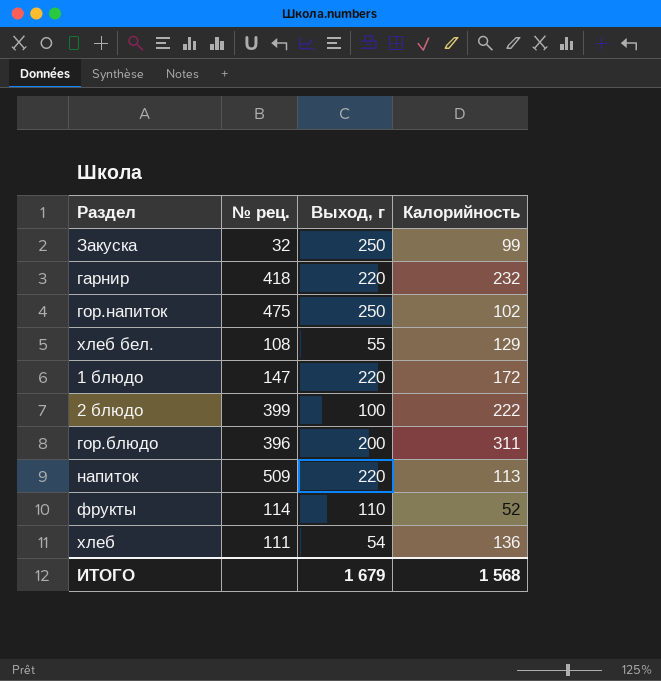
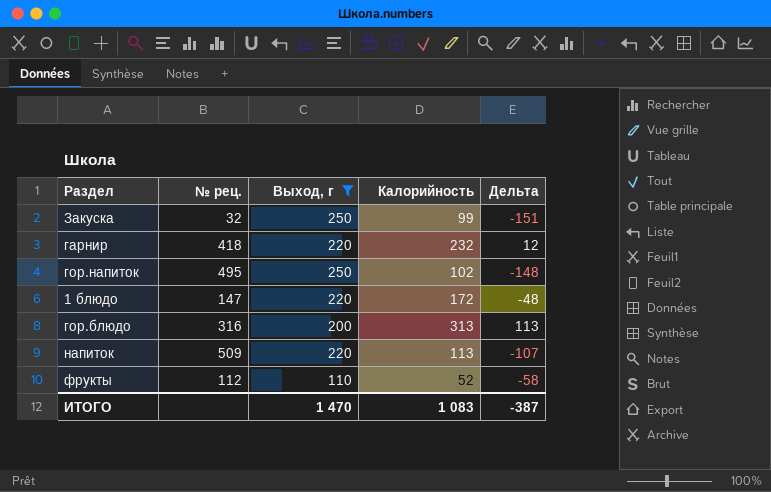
filter: none -> Выход, г >= 110
column Дельта | formula: none -> [Калорийность] - [Выход, г]
гор.напиток | № рец.: 475 -> 495
гор.блюдо | № рец.: 396 -> 316
гор.блюдо | Калорийность: 311 -> 313
фрукты | № рец.: 114 -> 112
ИТОГО | Выход, г: 1 679 -> 1 470
ИТОГО | Калорийность: 1 568 -> 1 083

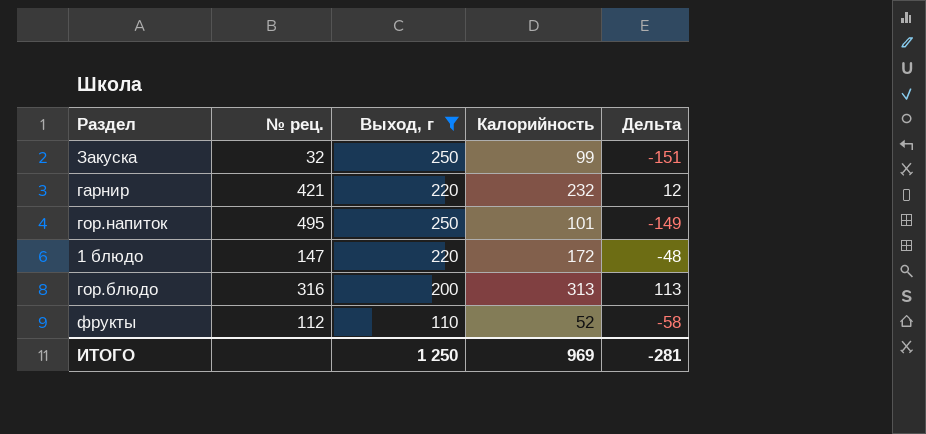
row напиток: 509 | 220 | 113 | -107 -> none
гарнир | № рец.: 418 -> 421
гор.напиток | Калорийность: 102 -> 101
гор.напиток | Дельта: -148 -> -149
ИТОГО | Выход, г: 1 470 -> 1 250
ИТОГО | Калорийность: 1 083 -> 969
ИТОГО | Дельта: -387 -> -281

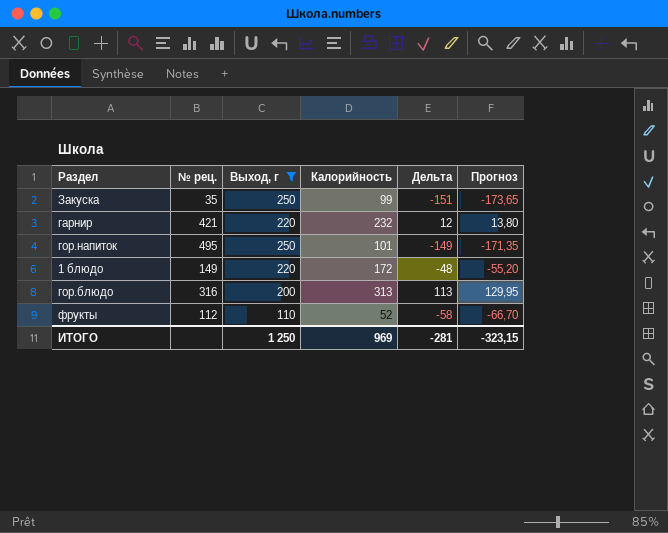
column Прогноз | formula: none -> [Дельта] * 1,15
Закуска | № рец.: 32 -> 35
1 блюдо | № рец.: 147 -> 149

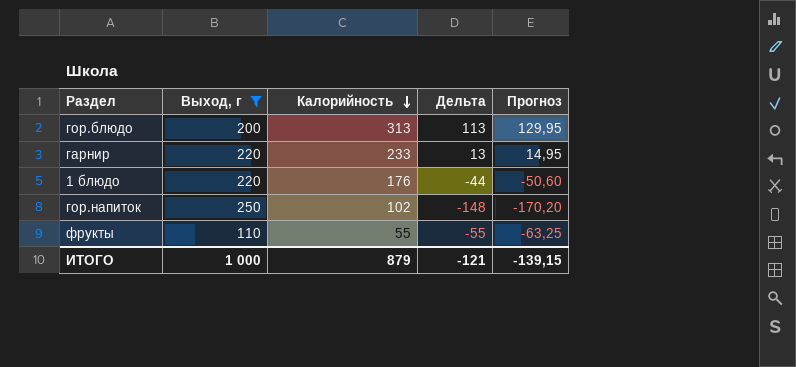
row order: none -> Калорийность descending
column № рец. | position: 2 -> none
row Закуска: 35 | 250 | 99 | -151 | -173,65 -> none
гарнир | Калорийность: 232 -> 233
гарнир | Дельта: 12 -> 13
гарнир | Прогноз: 13,80 -> 14,95
1 блюдо | Калорийность: 172 -> 176
1 блюдо | Дельта: -48 -> -44
1 блюдо | Прогноз: -55,20 -> -50,60
гор.напиток | Калорийность: 101 -> 102
гор.напиток | Дельта: -149 -> -148
гор.напиток | Прогноз: -171,35 -> -170,20
фрукты | Калорийность: 52 -> 55
фрукты | Дельта: -58 -> -55
фрукты | Прогноз: -66,70 -> -63,25
ИТОГО | Выход, г: 1 250 -> 1 000
ИТОГО | Калорийность: 969 -> 879
ИТОГО | Дельта: -281 -> -121
ИТОГО | Прогноз: -323,15 -> -139,15

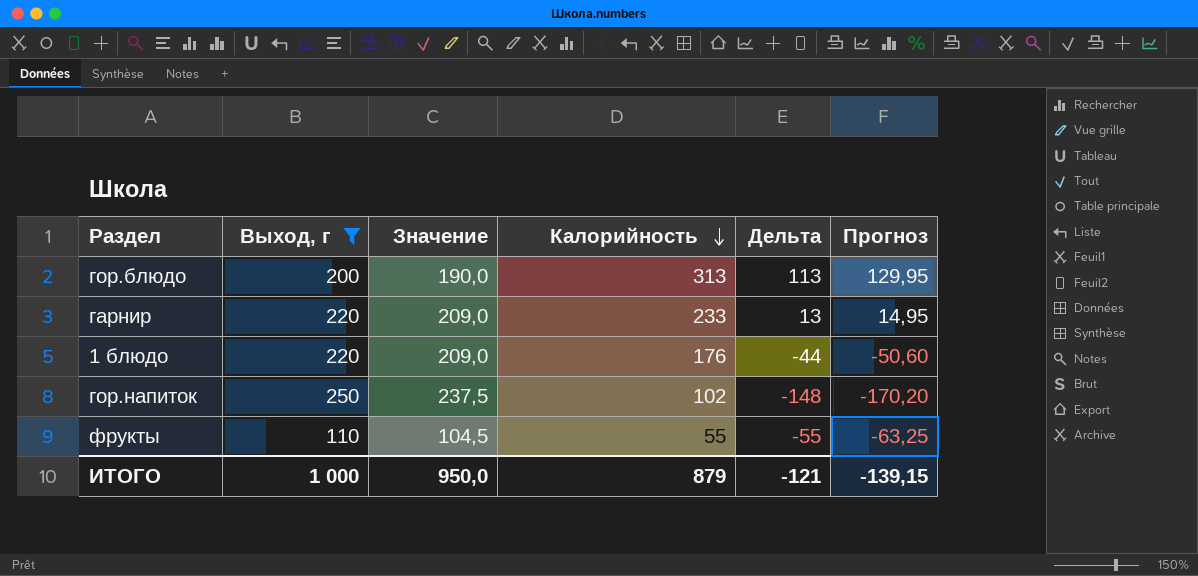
column Значение | formula: none -> [Выход, г] * 0,95

